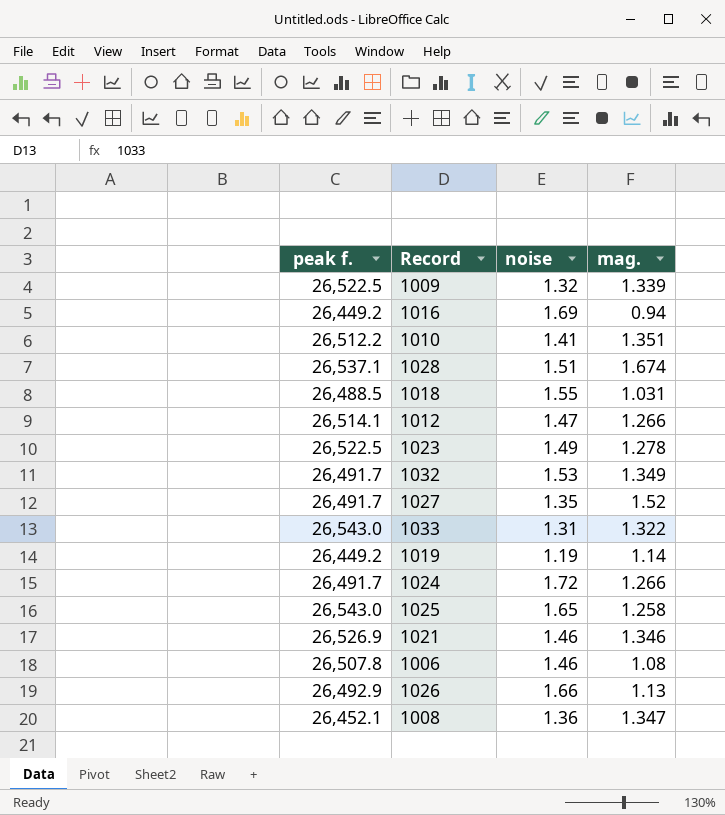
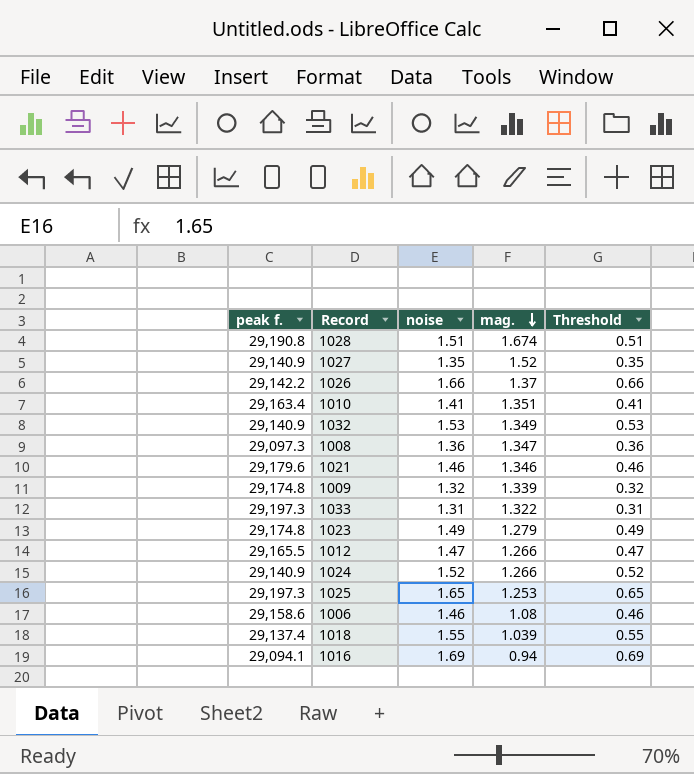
row order: none -> mag. descending
column Threshold | formula: none -> [noise] - 1
row 1019: 26,449.2 | 1.19 | 1.14 -> none
1028 | peak f.: 26,537.1 -> 29,190.8
1027 | peak f.: 26,491.7 -> 29,140.9
1026 | peak f.: 26,492.9 -> 29,142.2
1026 | mag.: 1.13 -> 1.37
1010 | peak f.: 26,512.2 -> 29,163.4
1032 | peak f.: 26,491.7 -> 29,140.9
1008 | peak f.: 26,452.1 -> 29,097.3
1021 | peak f.: 26,526.9 -> 29,179.6
1009 | peak f.: 26,522.5 -> 29,174.8
1033 | peak f.: 26,543.0 -> 29,197.3
1023 | peak f.: 26,522.5 -> 29,174.8
1023 | mag.: 1.278 -> 1.279
1012 | peak f.: 26,514.1 -> 29,165.5
1024 | peak f.: 26,491.7 -> 29,140.9
1024 | noise: 1.72 -> 1.52
1025 | peak f.: 26,543.0 -> 29,197.3
1025 | mag.: 1.258 -> 1.253
1006 | peak f.: 26,507.8 -> 29,158.6
1018 | peak f.: 26,488.5 -> 29,137.4
1018 | mag.: 1.031 -> 1.039
1016 | peak f.: 26,449.2 -> 29,094.1

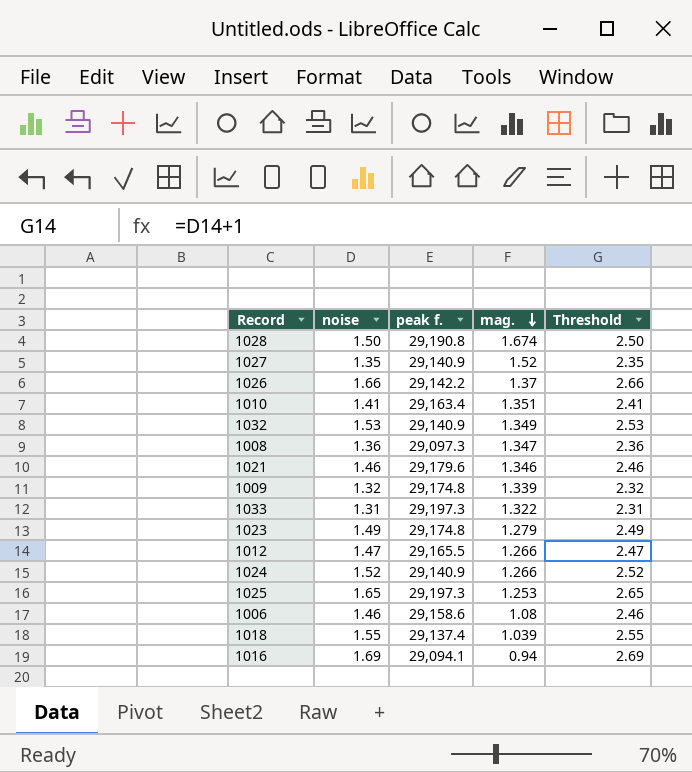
column peak f. | position: 1 -> 3
column Threshold | formula: [noise] - 1 -> [noise] + 1
1028 | noise: 1.51 -> 1.50

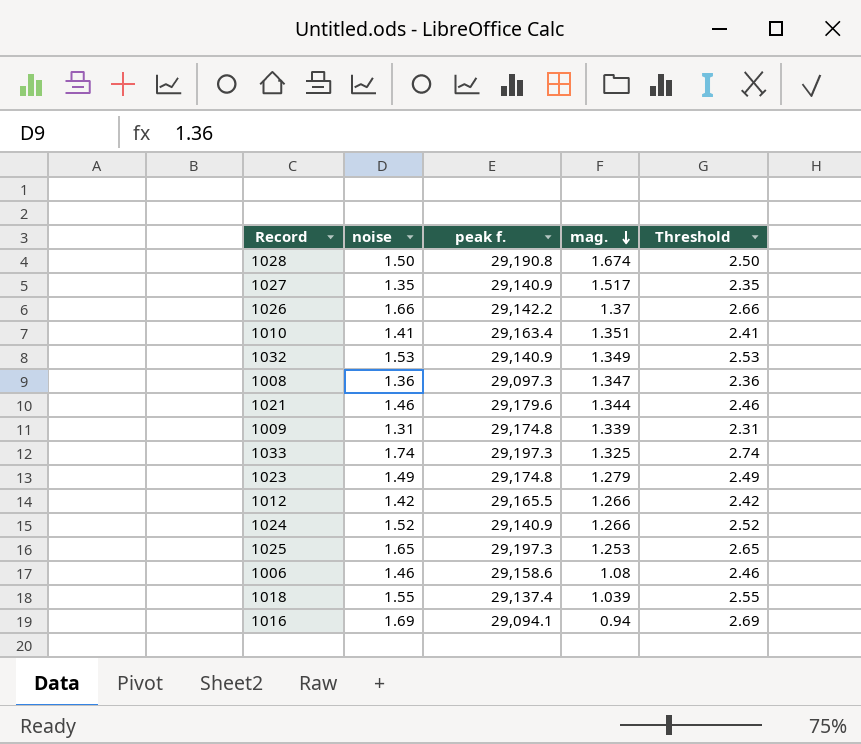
1027 | mag.: 1.52 -> 1.517
1021 | mag.: 1.346 -> 1.344
1009 | noise: 1.32 -> 1.31
1009 | Threshold: 2.32 -> 2.31
1033 | noise: 1.31 -> 1.74
1033 | mag.: 1.322 -> 1.325
1033 | Threshold: 2.31 -> 2.74
1012 | noise: 1.47 -> 1.42
1012 | Threshold: 2.47 -> 2.42

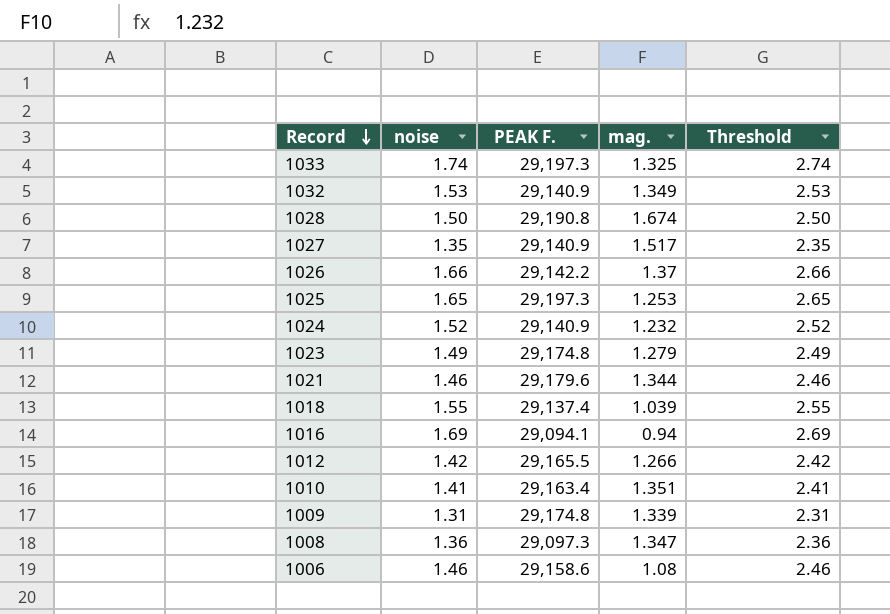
row order: mag. descending -> Record descending
column name: peak f. -> PEAK F.
1024 | mag.: 1.266 -> 1.232

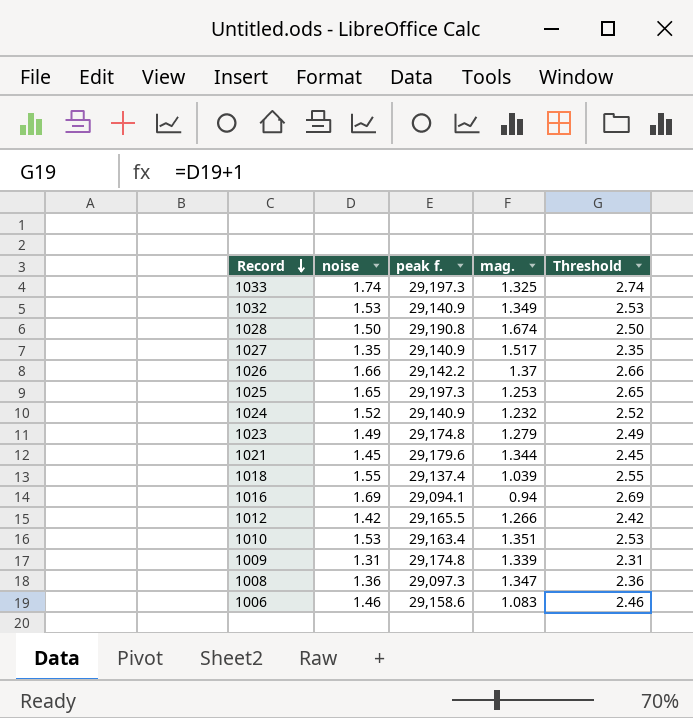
column name: PEAK F. -> peak f.
1021 | noise: 1.46 -> 1.45
1021 | Threshold: 2.46 -> 2.45
1010 | noise: 1.41 -> 1.53
1010 | Threshold: 2.41 -> 2.53
1006 | mag.: 1.08 -> 1.083

